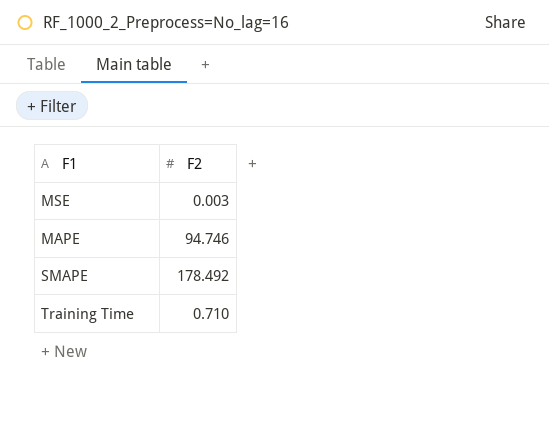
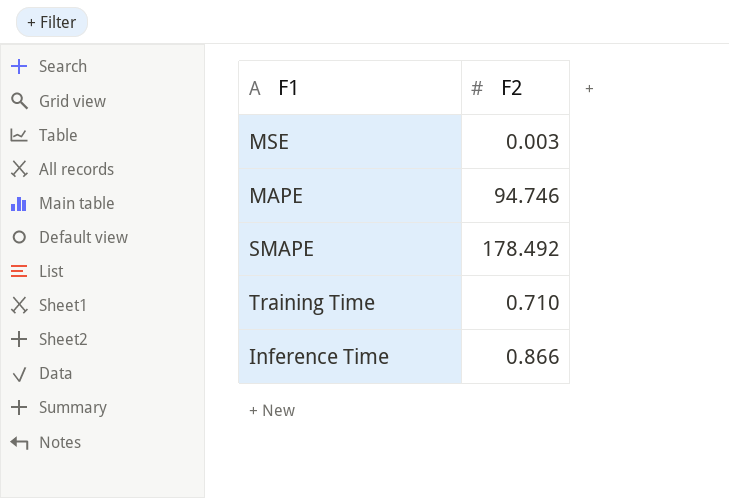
row Inference Time: none -> 0.866

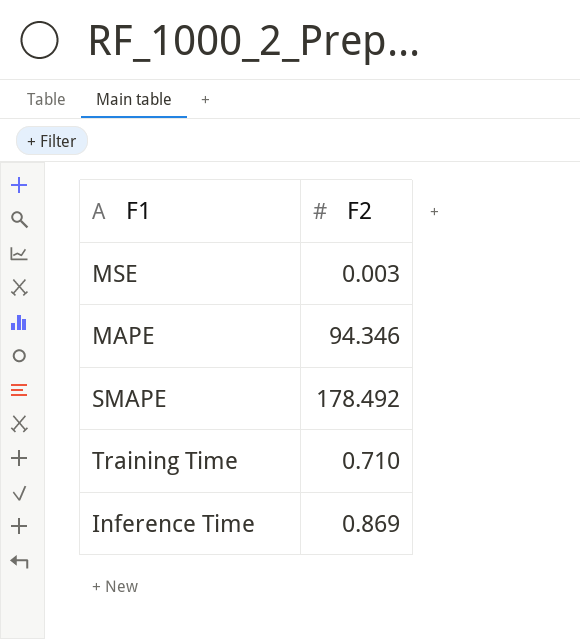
MAPE | F2: 94.746 -> 94.346
Inference Time | F2: 0.866 -> 0.869

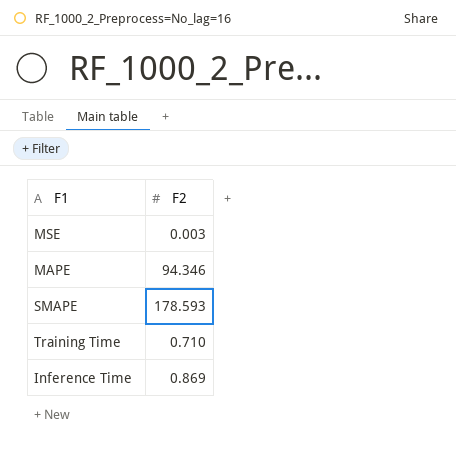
SMAPE | F2: 178.492 -> 178.593

